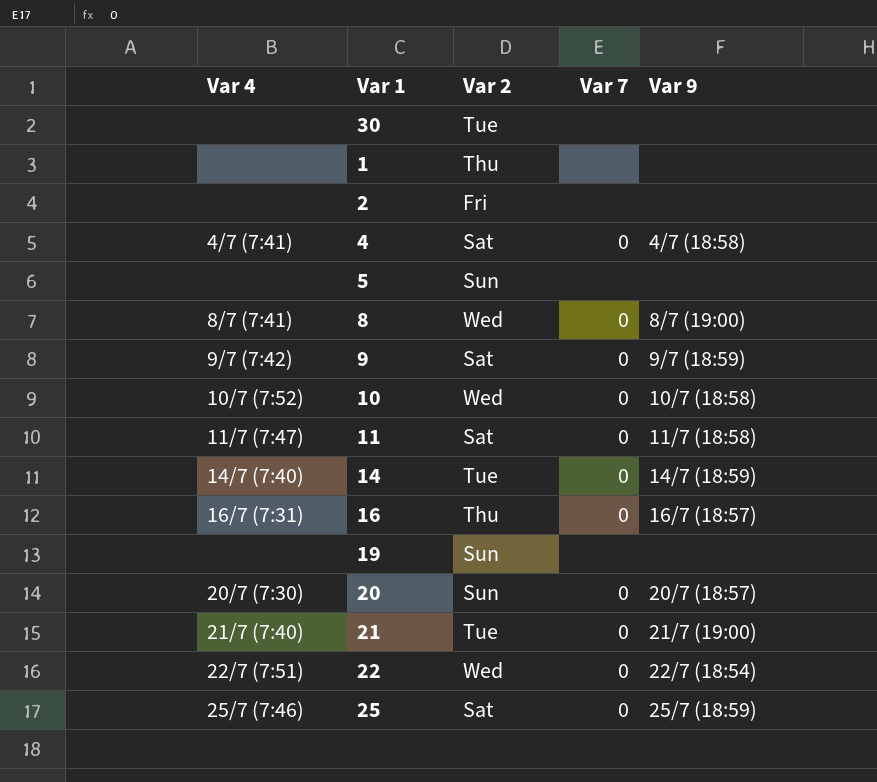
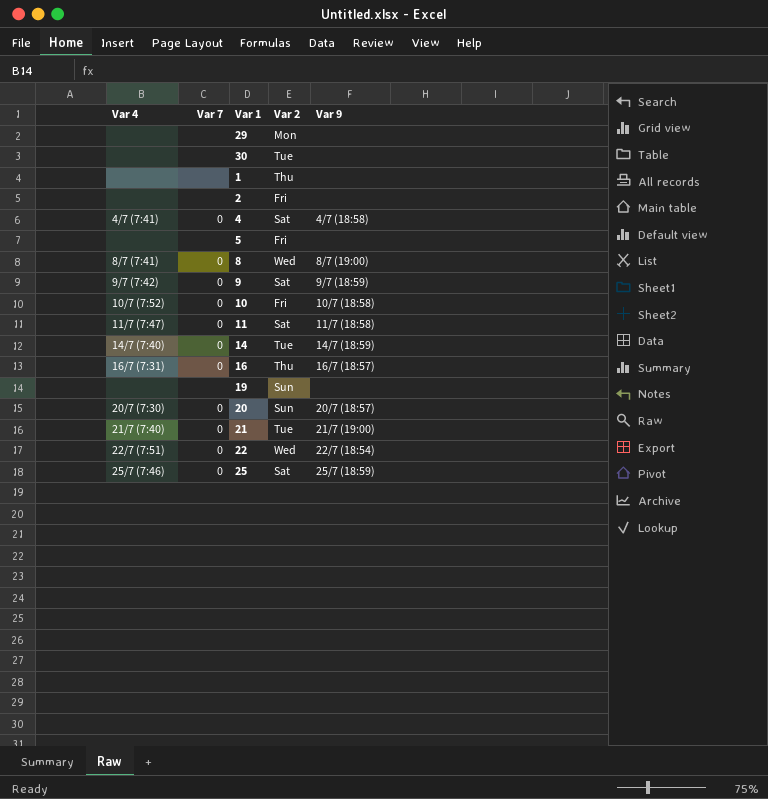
column Var 7 | position: 4 -> 2
row 29: none -> none | none | Mon | none
5 | Var 2: Sun -> Fri
10 | Var 2: Wed -> Fri

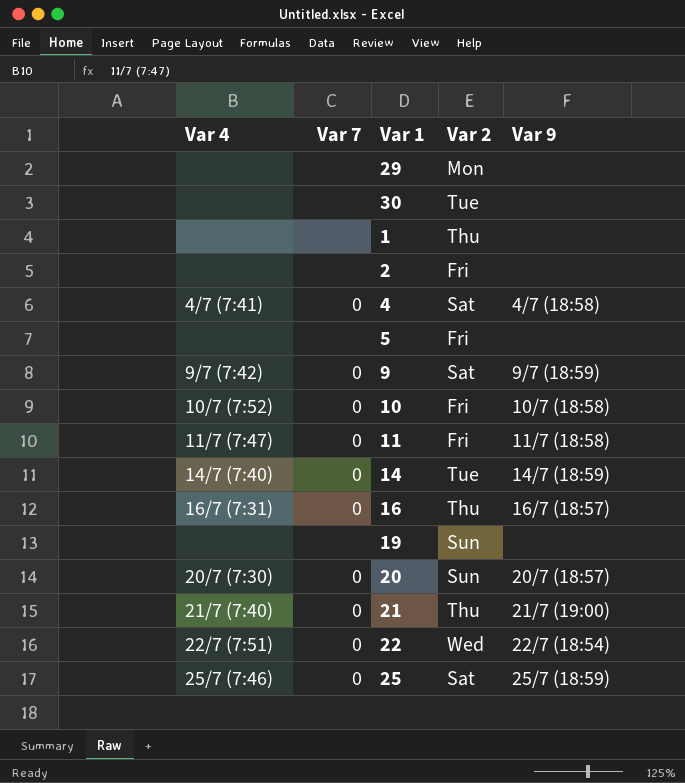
row 8: 8/7 (7:41) | 0 | Wed | 8/7 (19:00) -> none
11 | Var 2: Sat -> Fri
21 | Var 2: Tue -> Thu

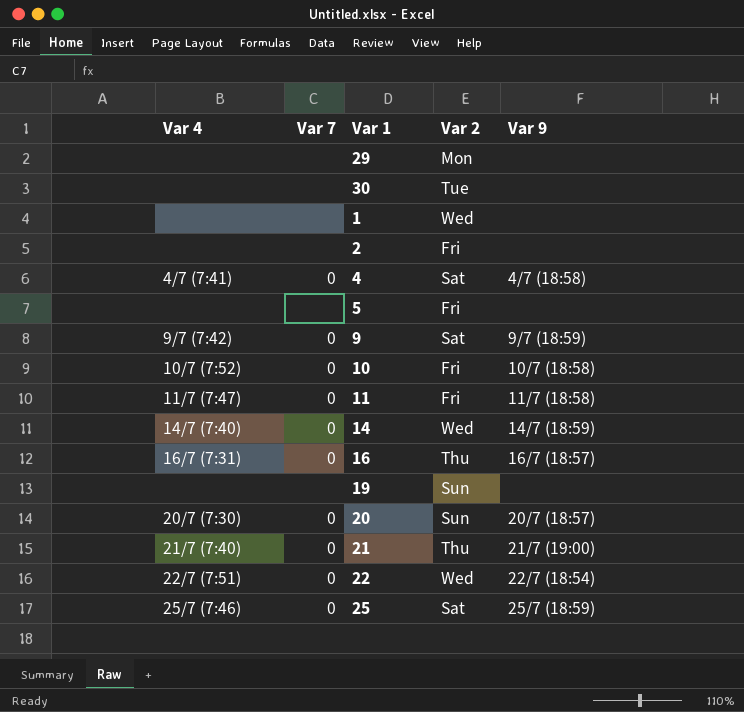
1 | Var 2: Thu -> Wed
14 | Var 2: Tue -> Wed

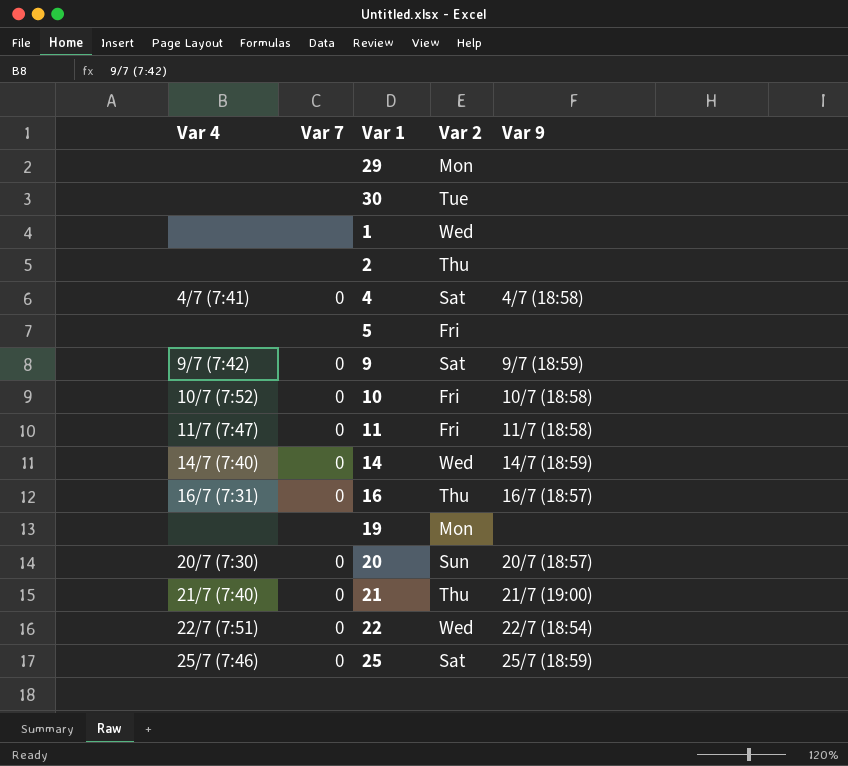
2 | Var 2: Fri -> Thu
19 | Var 2: Sun -> Mon

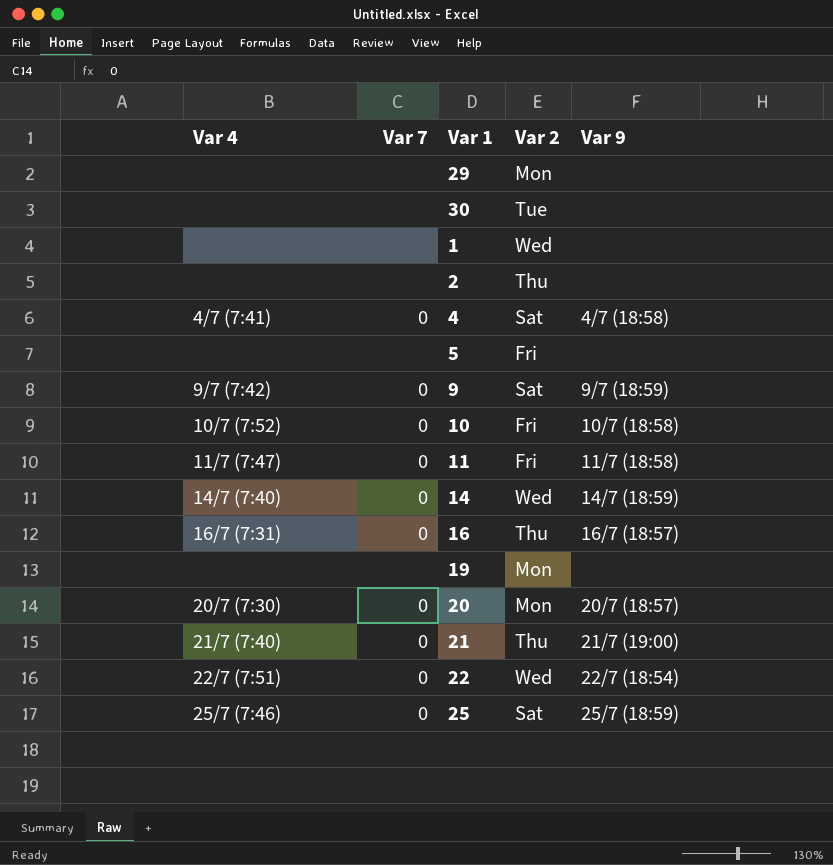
20 | Var 2: Sun -> Mon

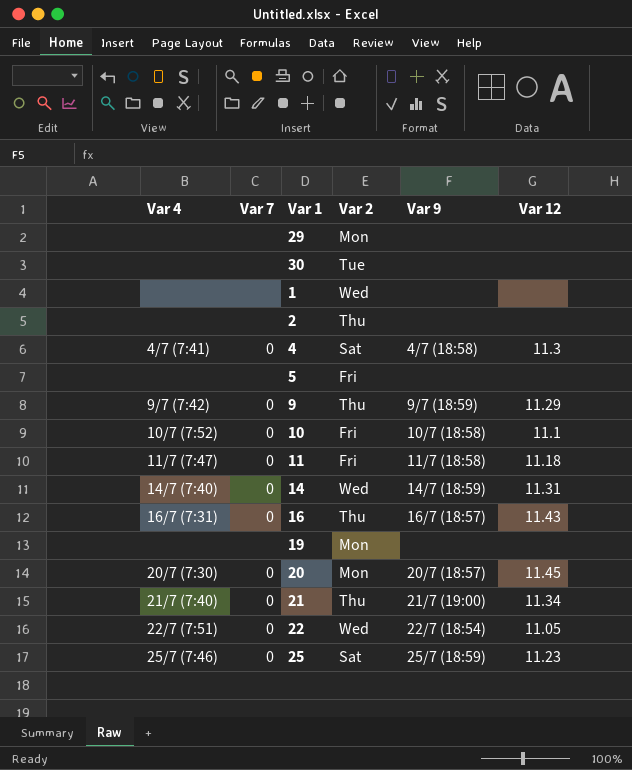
column Var 12 | position: none -> 6
9 | Var 2: Sat -> Thu

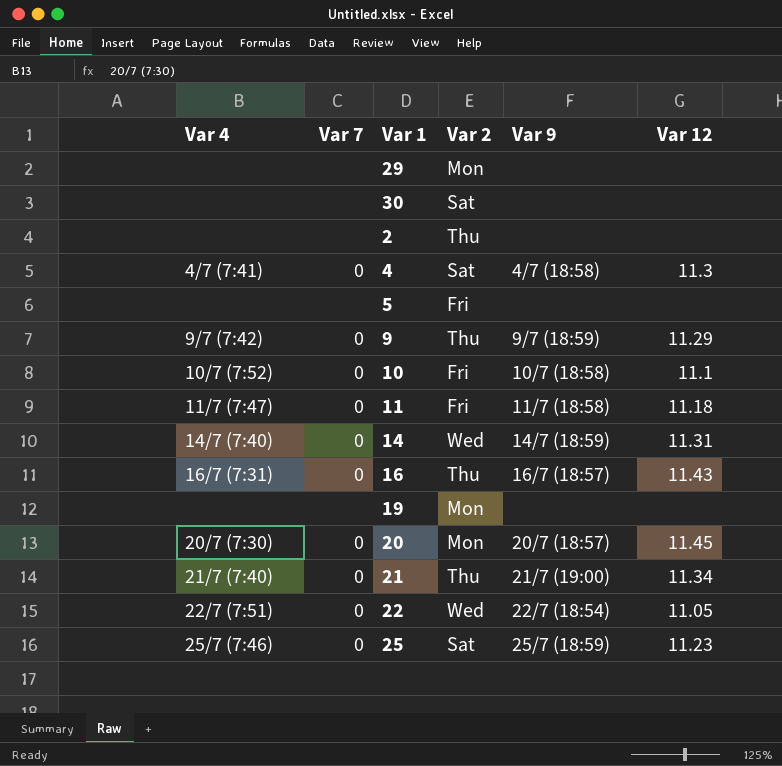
row 1: none | none | Wed | none | none -> none
30 | Var 2: Tue -> Sat

